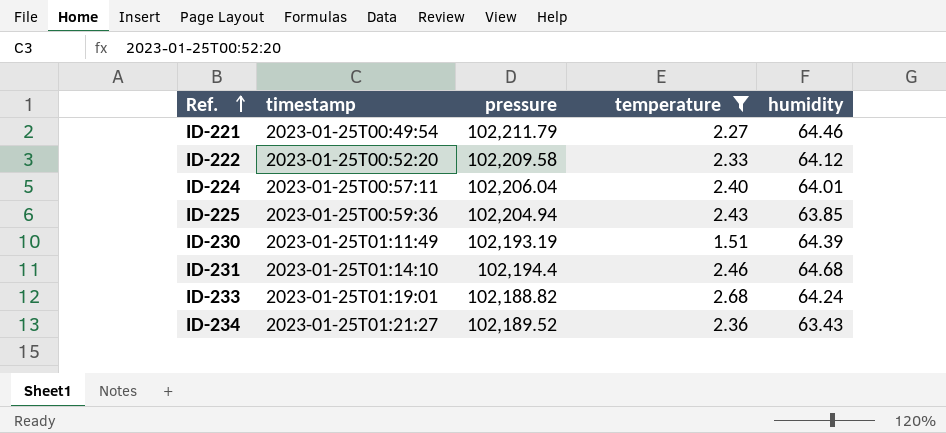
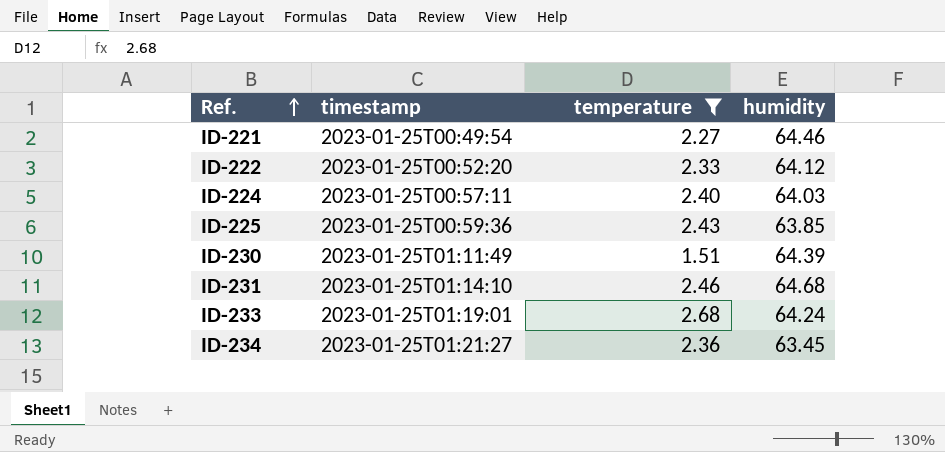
column pressure | position: 3 -> none
ID-224 | humidity: 64.01 -> 64.03
ID-234 | humidity: 63.43 -> 63.45

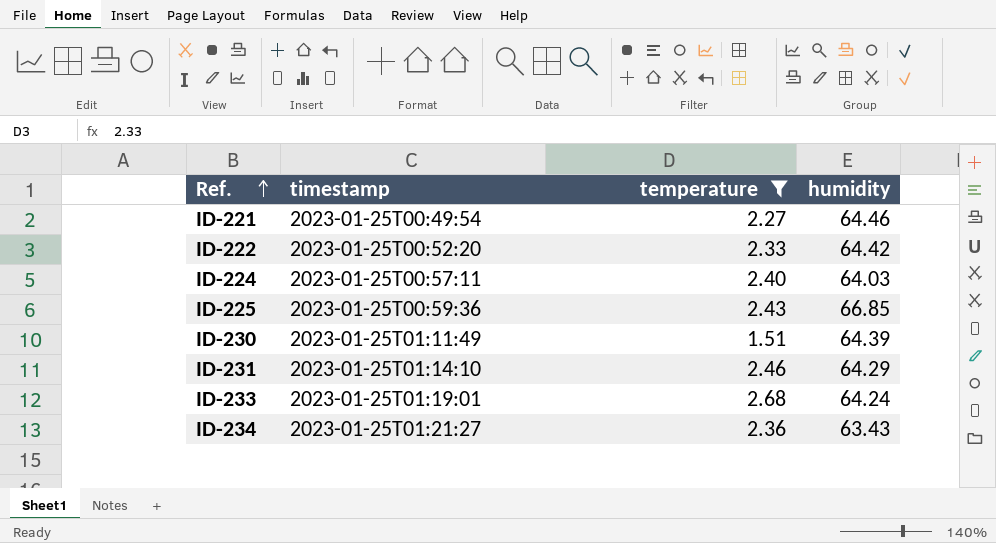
ID-222 | humidity: 64.12 -> 64.42
ID-225 | humidity: 63.85 -> 66.85
ID-231 | humidity: 64.68 -> 64.29
ID-234 | humidity: 63.45 -> 63.43

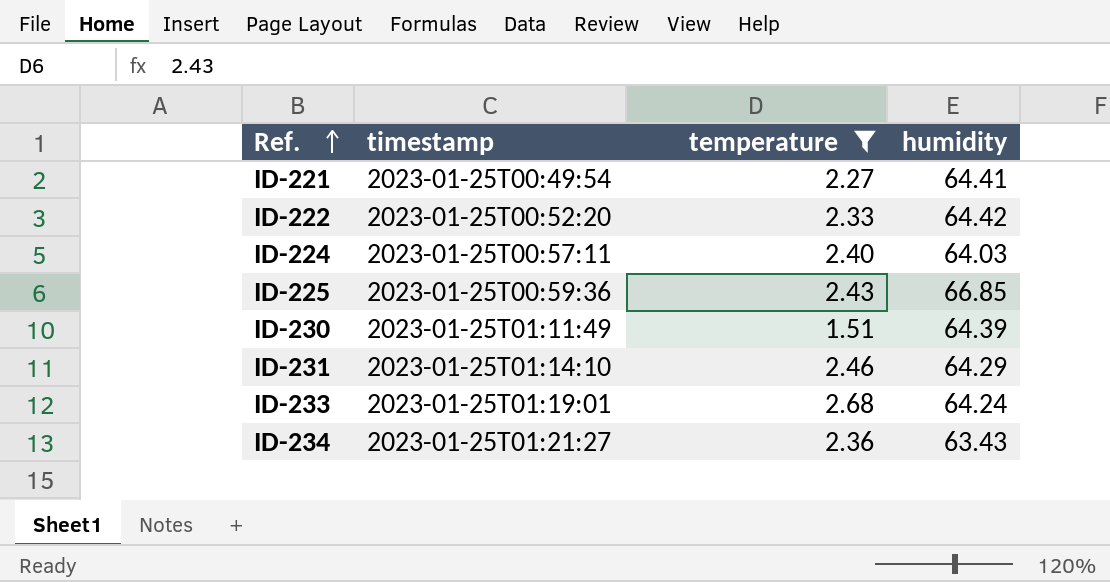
ID-221 | humidity: 64.46 -> 64.41

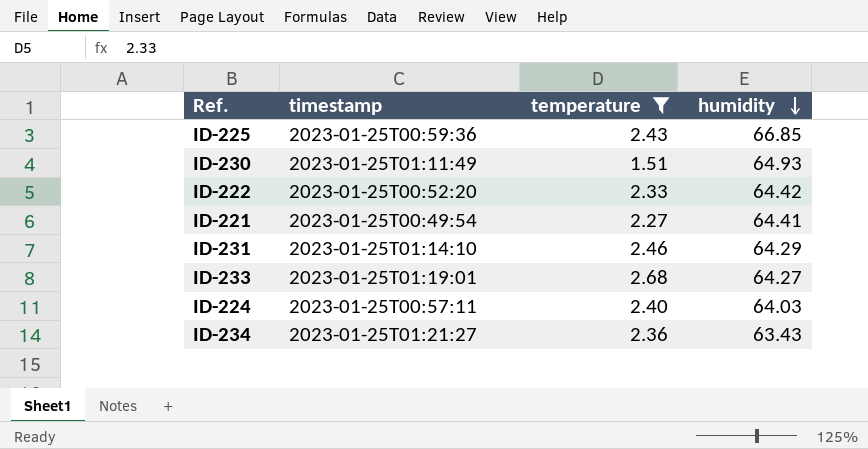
row order: Ref. ascending -> humidity descending
ID-230 | humidity: 64.39 -> 64.93
ID-233 | humidity: 64.24 -> 64.27

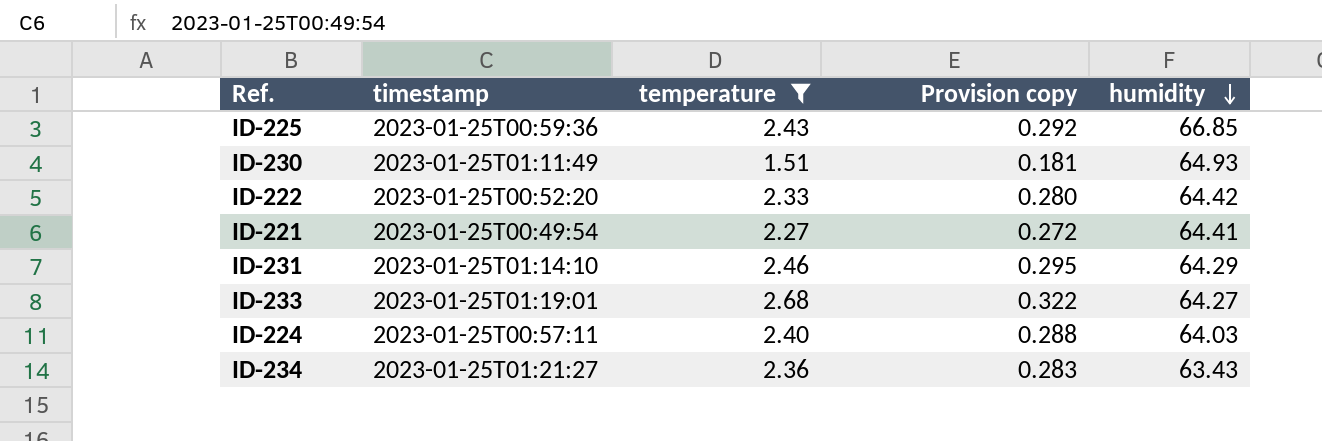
column Provision copy | formula: none -> [temperature] * 0.12

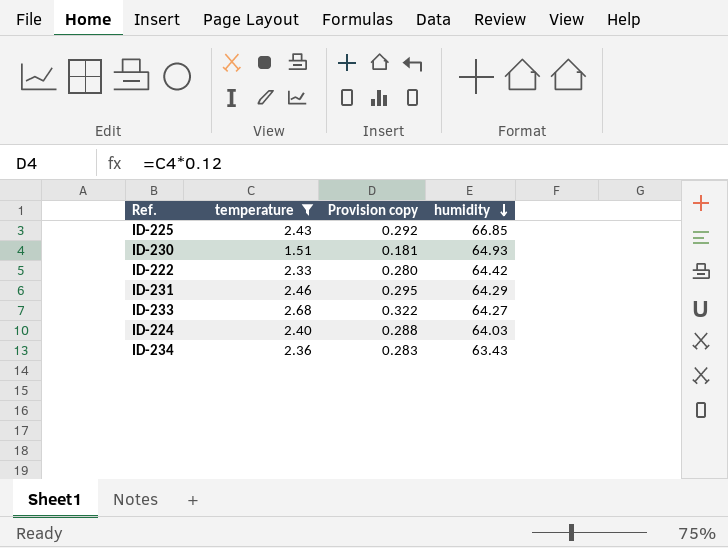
column timestamp | position: 2 -> none
row ID-221: 2023-01-25T00:49:54 | 2.27 | 0.272 | 64.41 -> none

